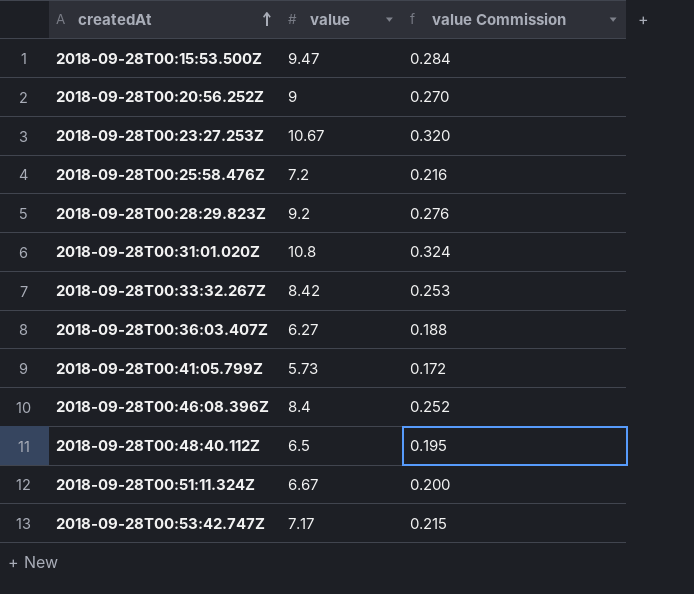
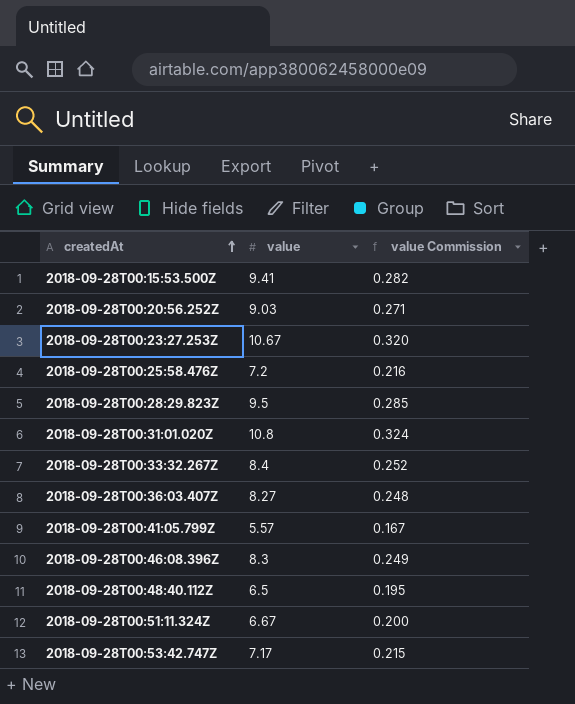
2018-09-28T00:15:53.500Z | value: 9.47 -> 9.41
2018-09-28T00:15:53.500Z | value Commission: 0.284 -> 0.282
2018-09-28T00:20:56.252Z | value: 9 -> 9.03
2018-09-28T00:20:56.252Z | value Commission: 0.270 -> 0.271
2018-09-28T00:28:29.823Z | value: 9.2 -> 9.5
2018-09-28T00:28:29.823Z | value Commission: 0.276 -> 0.285
2018-09-28T00:33:32.267Z | value: 8.42 -> 8.4
2018-09-28T00:33:32.267Z | value Commission: 0.253 -> 0.252
2018-09-28T00:36:03.407Z | value: 6.27 -> 8.27
2018-09-28T00:36:03.407Z | value Commission: 0.188 -> 0.248
2018-09-28T00:41:05.799Z | value: 5.73 -> 5.57
2018-09-28T00:41:05.799Z | value Commission: 0.172 -> 0.167
2018-09-28T00:46:08.396Z | value: 8.4 -> 8.3
2018-09-28T00:46:08.396Z | value Commission: 0.252 -> 0.249

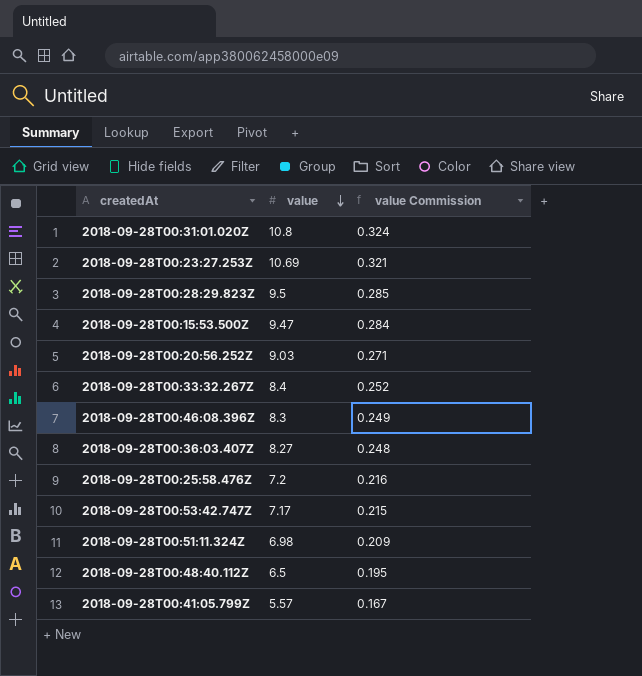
row order: createdAt ascending -> value descending
2018-09-28T00:23:27.253Z | value: 10.67 -> 10.69
2018-09-28T00:23:27.253Z | value Commission: 0.320 -> 0.321
2018-09-28T00:15:53.500Z | value: 9.41 -> 9.47
2018-09-28T00:15:53.500Z | value Commission: 0.282 -> 0.284
2018-09-28T00:51:11.324Z | value: 6.67 -> 6.98
2018-09-28T00:51:11.324Z | value Commission: 0.200 -> 0.209

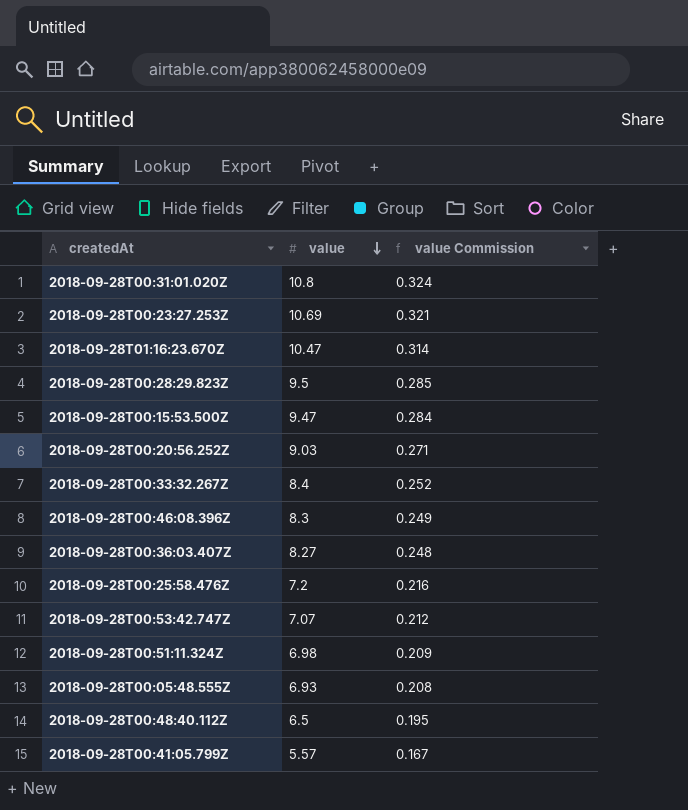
row 2018-09-28T01:16:23.670Z: none -> 10.47 | 0.314
2018-09-28T00:53:42.747Z | value: 7.17 -> 7.07
2018-09-28T00:53:42.747Z | value Commission: 0.215 -> 0.212
row 2018-09-28T00:05:48.555Z: none -> 6.93 | 0.208

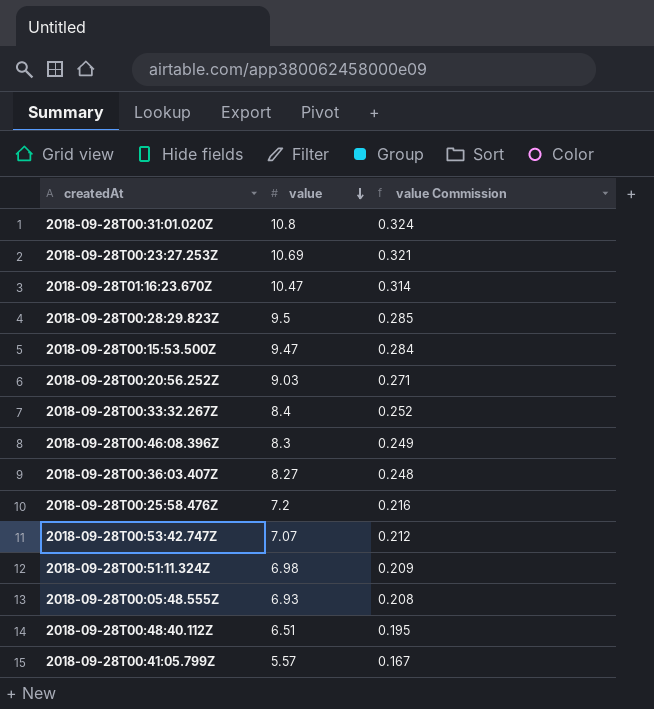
2018-09-28T00:48:40.112Z | value: 6.5 -> 6.51

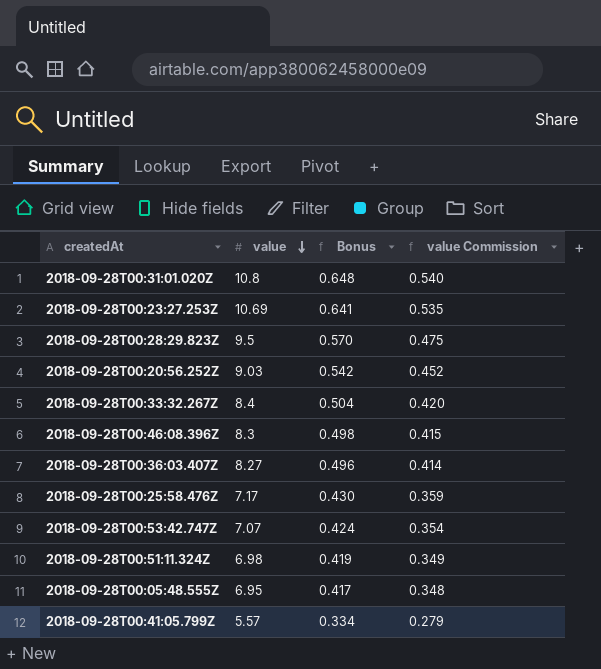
column Bonus | formula: none -> [value] * 0.06
column value Commission | formula: [value] * 0.03 -> [value] * 0.05
row 2018-09-28T01:16:23.670Z: 10.47 | 0.314 -> none
row 2018-09-28T00:15:53.500Z: 9.47 | 0.284 -> none
row 2018-09-28T00:48:40.112Z: 6.51 | 0.195 -> none
2018-09-28T00:25:58.476Z | value: 7.2 -> 7.17
2018-09-28T00:05:48.555Z | value: 6.93 -> 6.95

